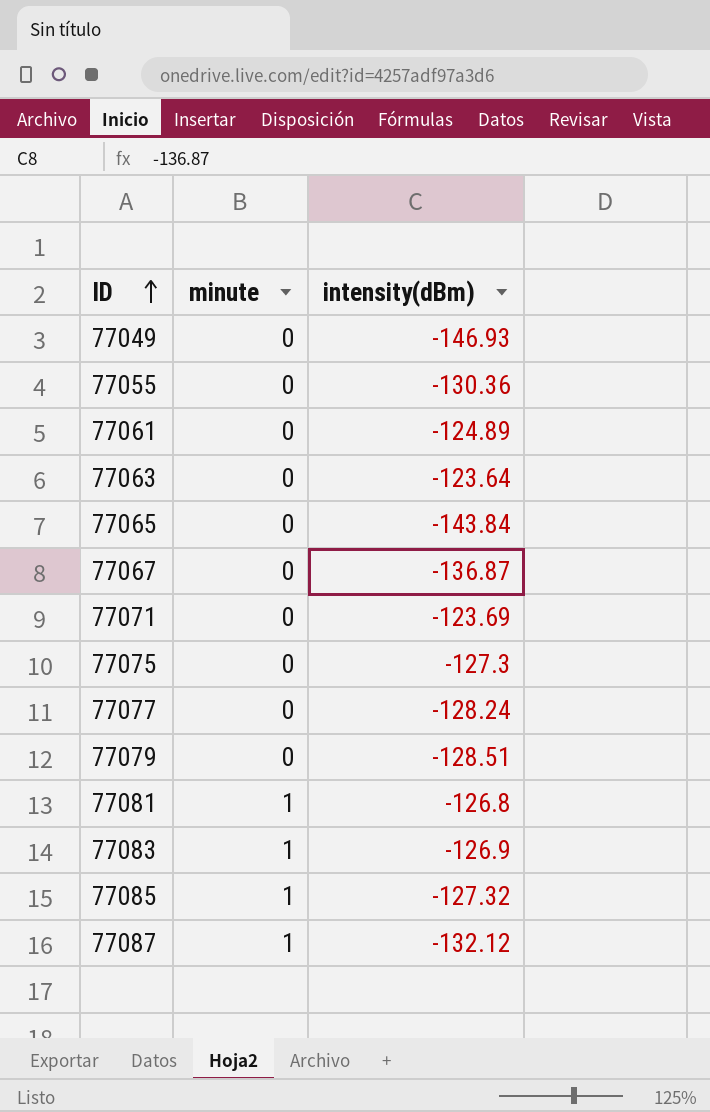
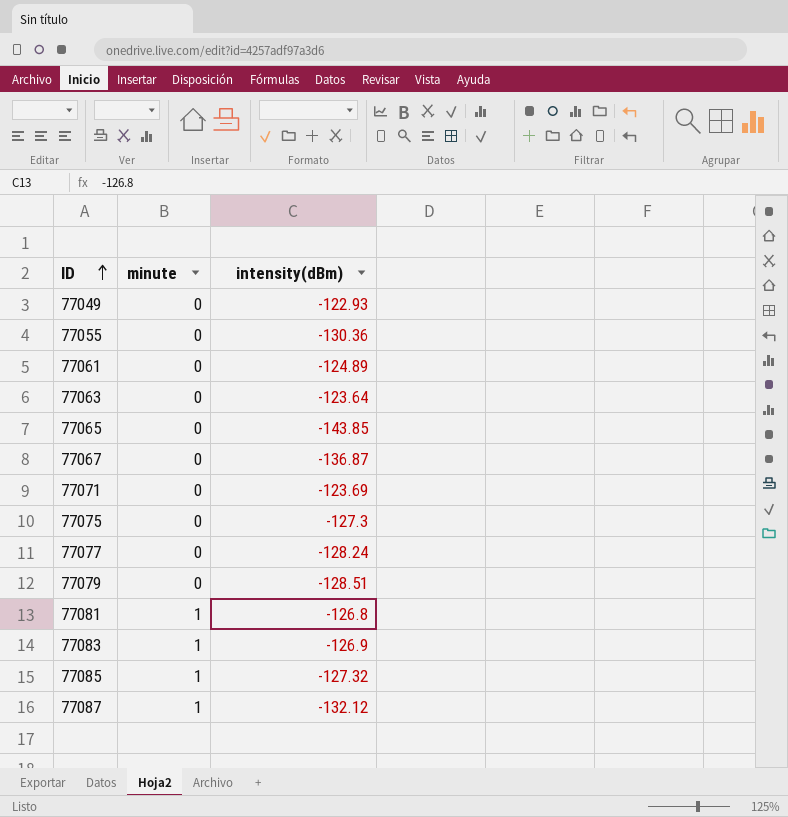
77049 | intensity(dBm): -146.93 -> -122.93
77065 | intensity(dBm): -143.84 -> -143.85

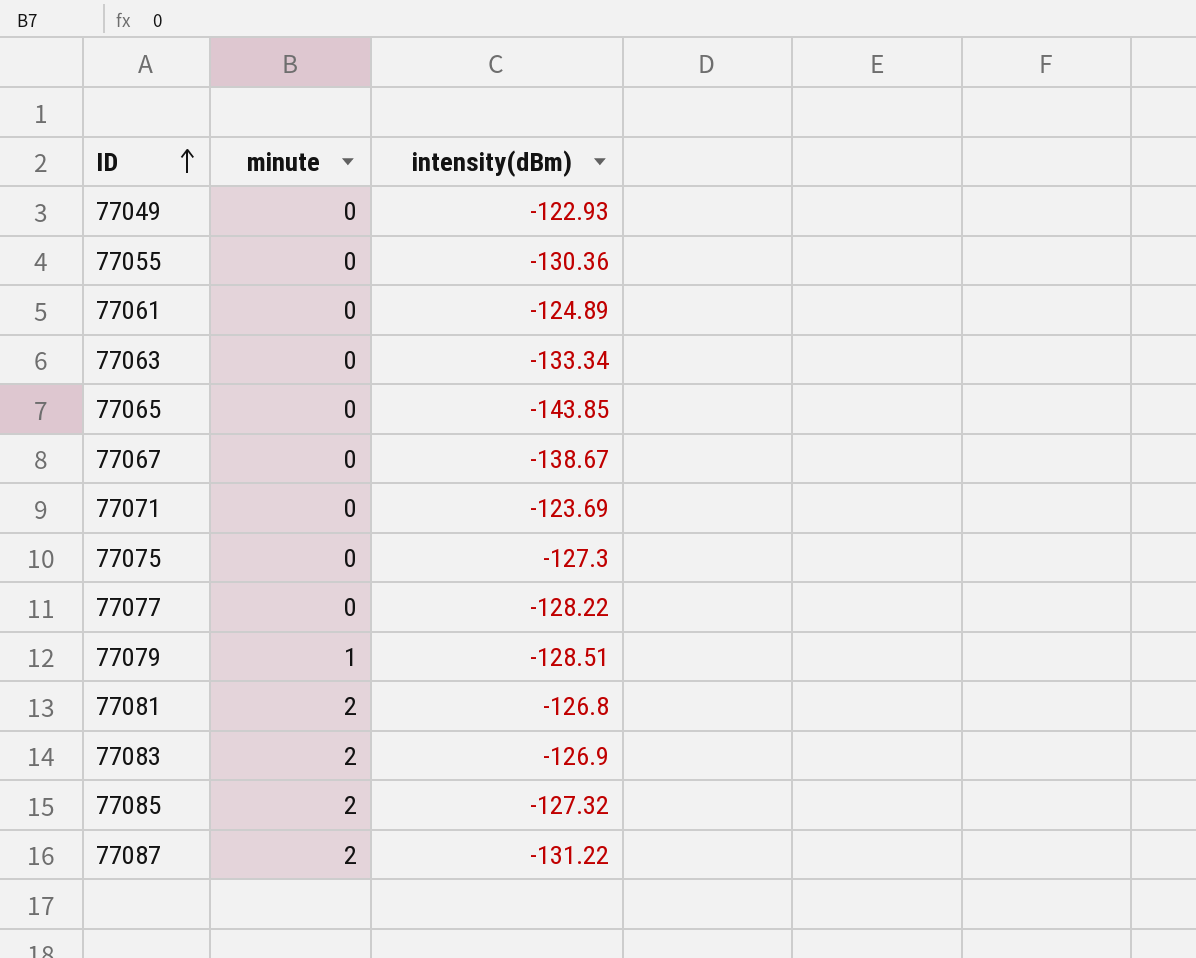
77063 | intensity(dBm): -123.64 -> -133.34
77067 | intensity(dBm): -136.87 -> -138.67
77077 | intensity(dBm): -128.24 -> -128.22
77079 | minute: 0 -> 1
77081 | minute: 1 -> 2
77083 | minute: 1 -> 2
77085 | minute: 1 -> 2
77087 | minute: 1 -> 2
77087 | intensity(dBm): -132.12 -> -131.22

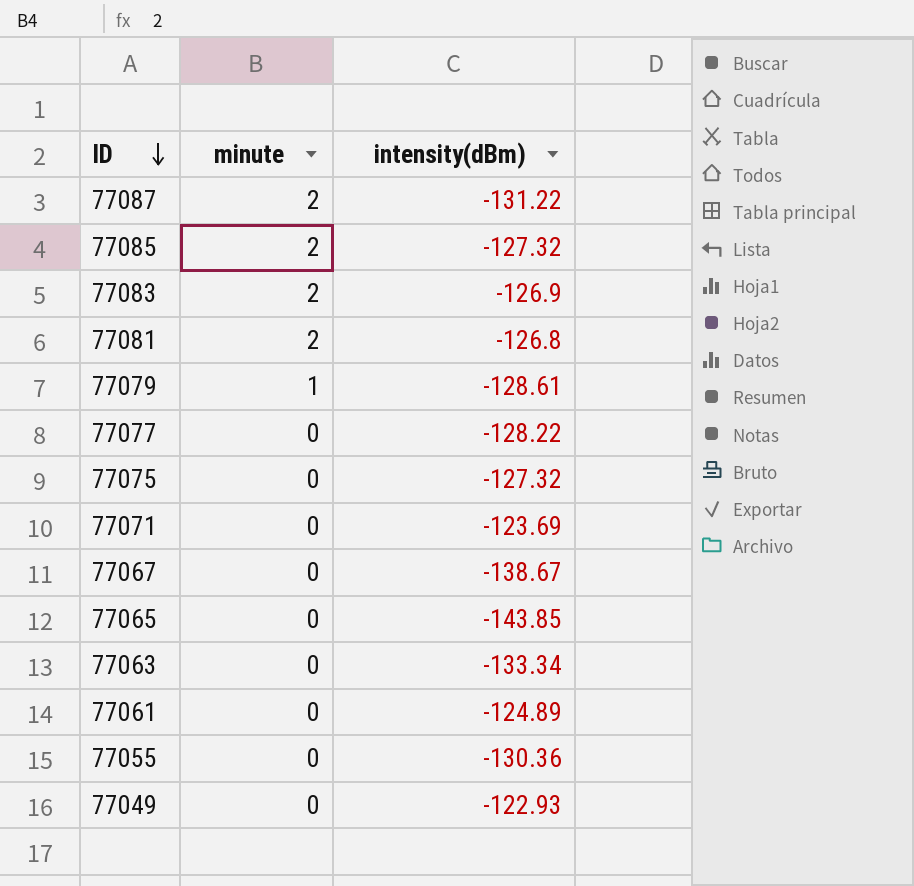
row order: ID ascending -> ID descending
77079 | intensity(dBm): -128.51 -> -128.61
77075 | intensity(dBm): -127.3 -> -127.32

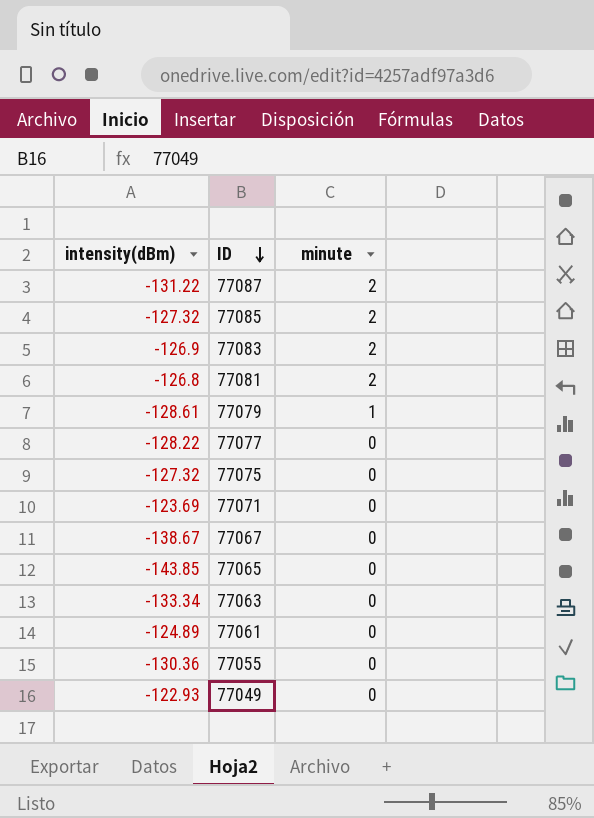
column intensity(dBm) | position: 3 -> 1

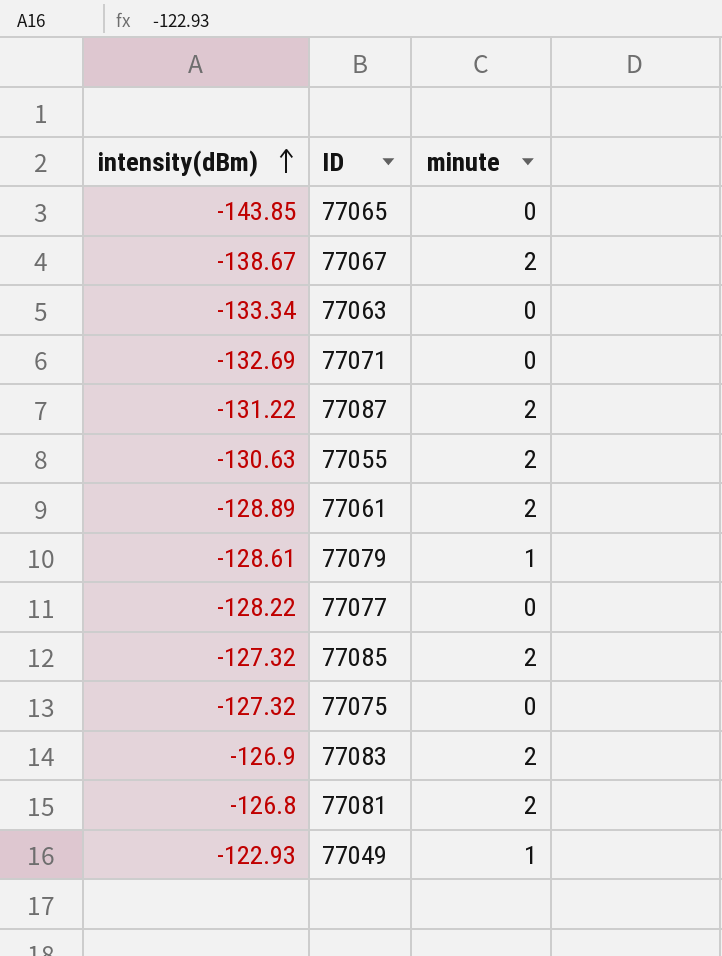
row order: ID descending -> intensity(dBm) ascending
77067 | minute: 0 -> 2
77071 | intensity(dBm): -123.69 -> -132.69
77055 | intensity(dBm): -130.36 -> -130.63
77055 | minute: 0 -> 2
77061 | intensity(dBm): -124.89 -> -128.89
77061 | minute: 0 -> 2
77049 | minute: 0 -> 1

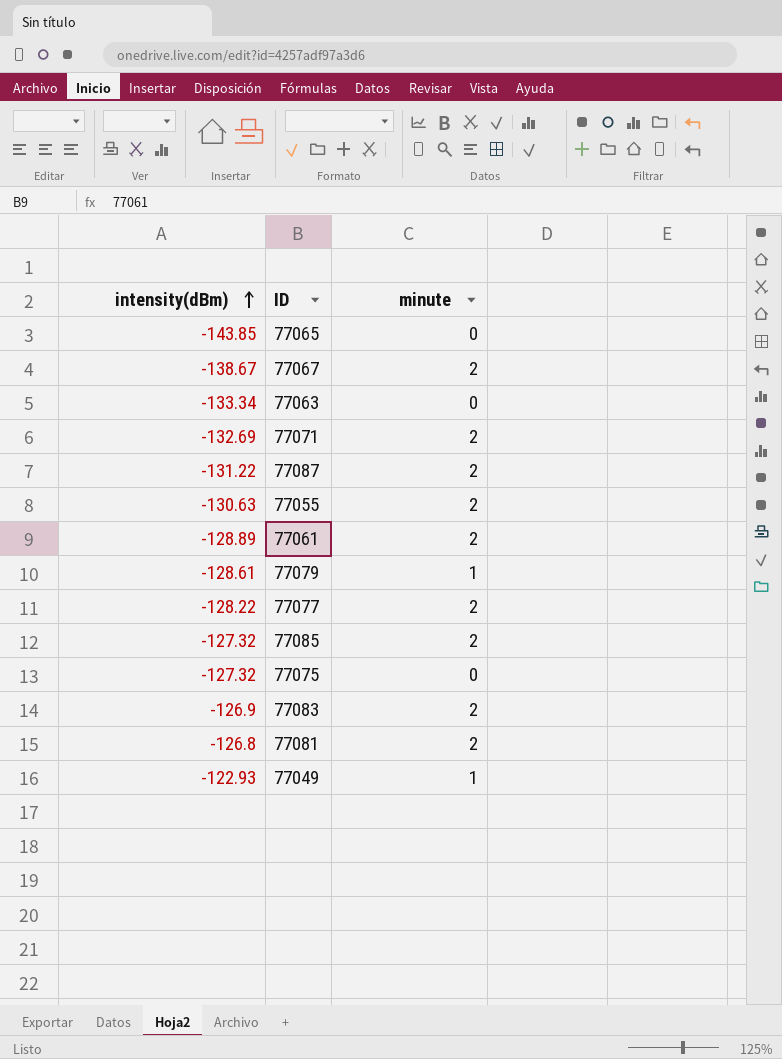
77071 | minute: 0 -> 2
77077 | minute: 0 -> 2

